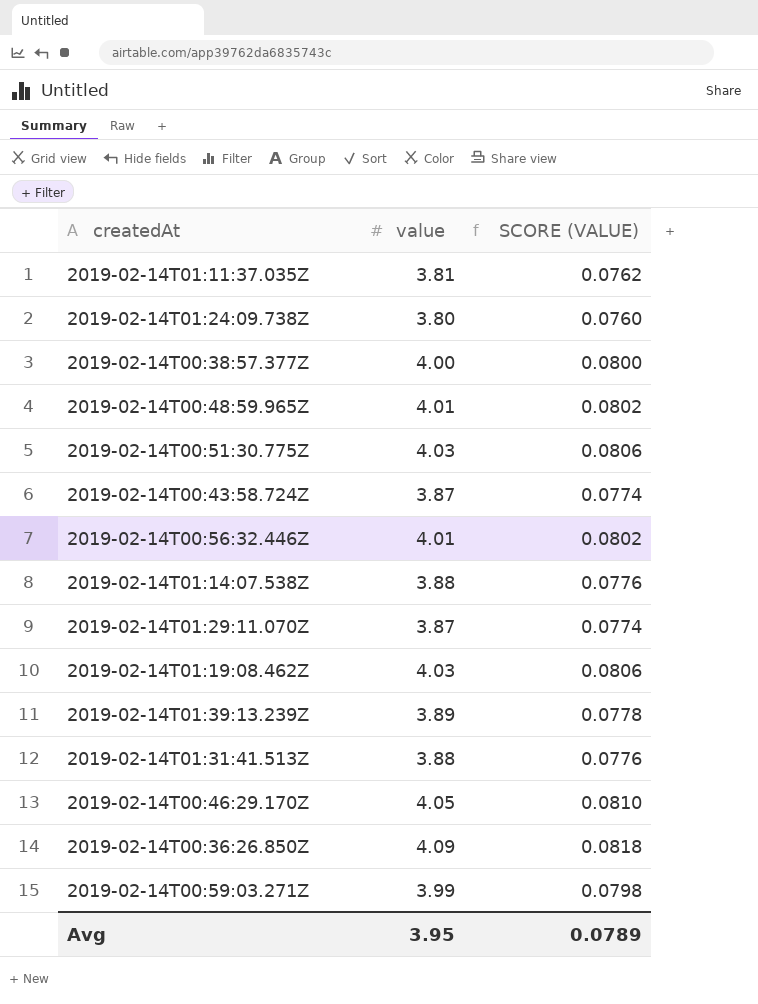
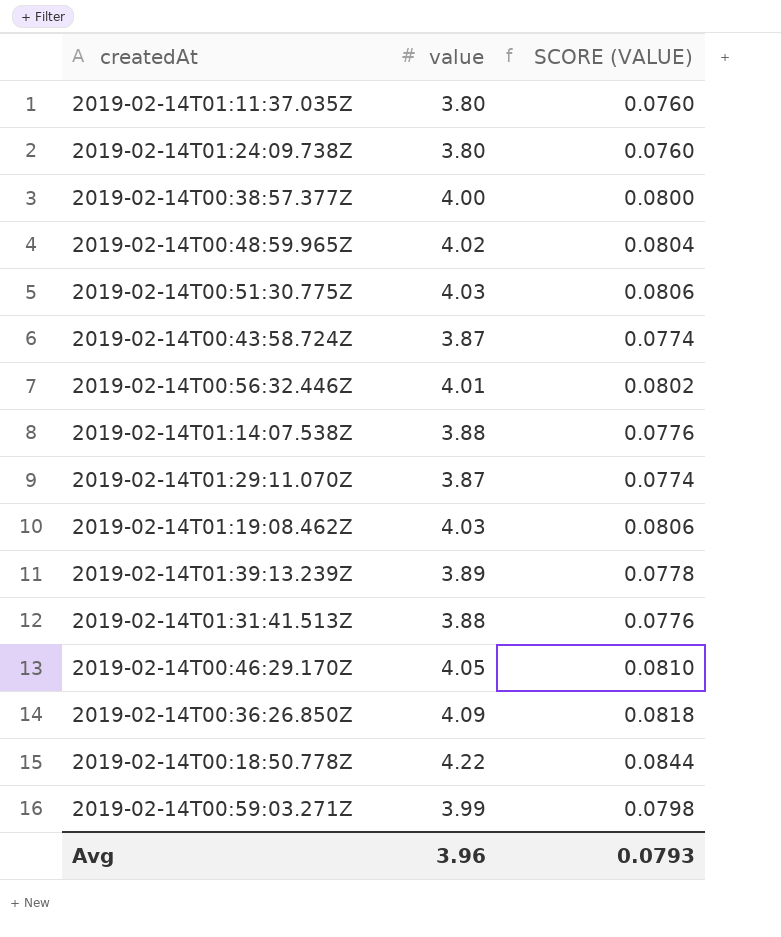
2019-02-14T01:11:37.035Z | value: 3.81 -> 3.80
2019-02-14T01:11:37.035Z | SCORE (VALUE): 0.0762 -> 0.0760
2019-02-14T00:48:59.965Z | value: 4.01 -> 4.02
2019-02-14T00:48:59.965Z | SCORE (VALUE): 0.0802 -> 0.0804
row 2019-02-14T00:18:50.778Z: none -> 4.22 | 0.0844
Avg | value: 3.95 -> 3.96
Avg | SCORE (VALUE): 0.0789 -> 0.0793

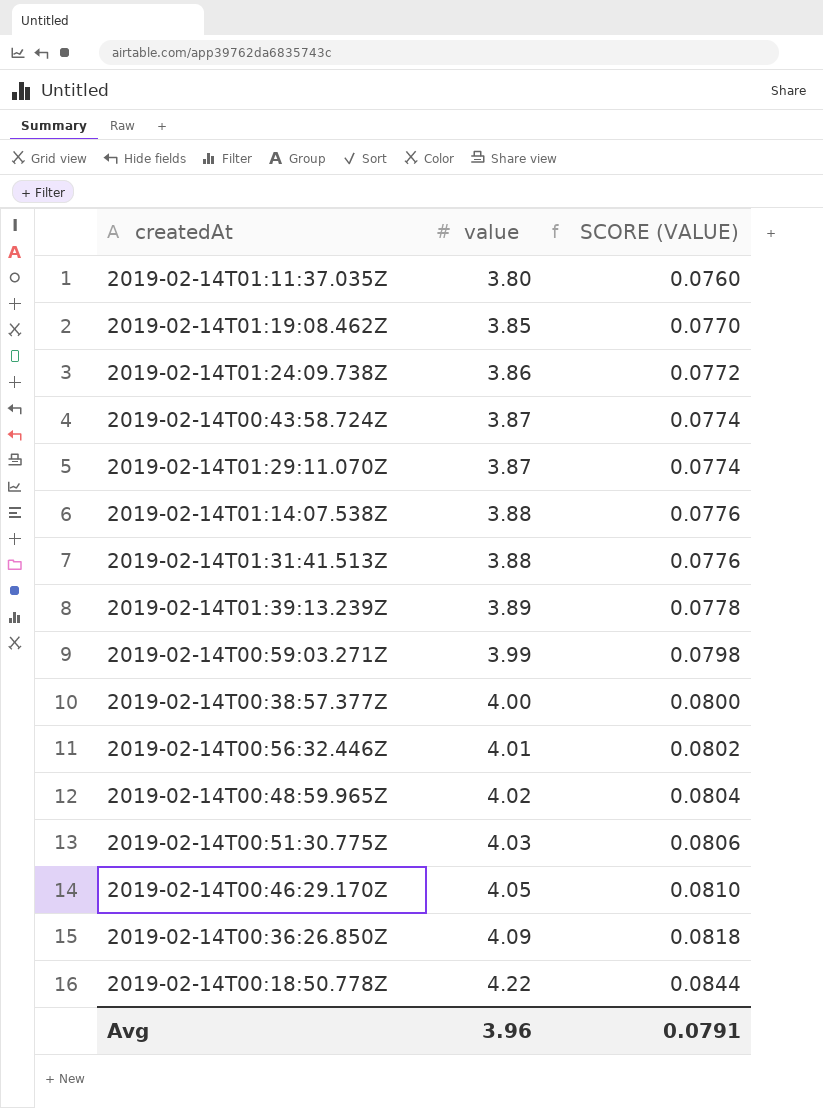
row order: none -> value ascending
2019-02-14T01:19:08.462Z | value: 4.03 -> 3.85
2019-02-14T01:19:08.462Z | SCORE (VALUE): 0.0806 -> 0.0770
2019-02-14T01:24:09.738Z | value: 3.80 -> 3.86
2019-02-14T01:24:09.738Z | SCORE (VALUE): 0.0760 -> 0.0772
Avg | SCORE (VALUE): 0.0793 -> 0.0791

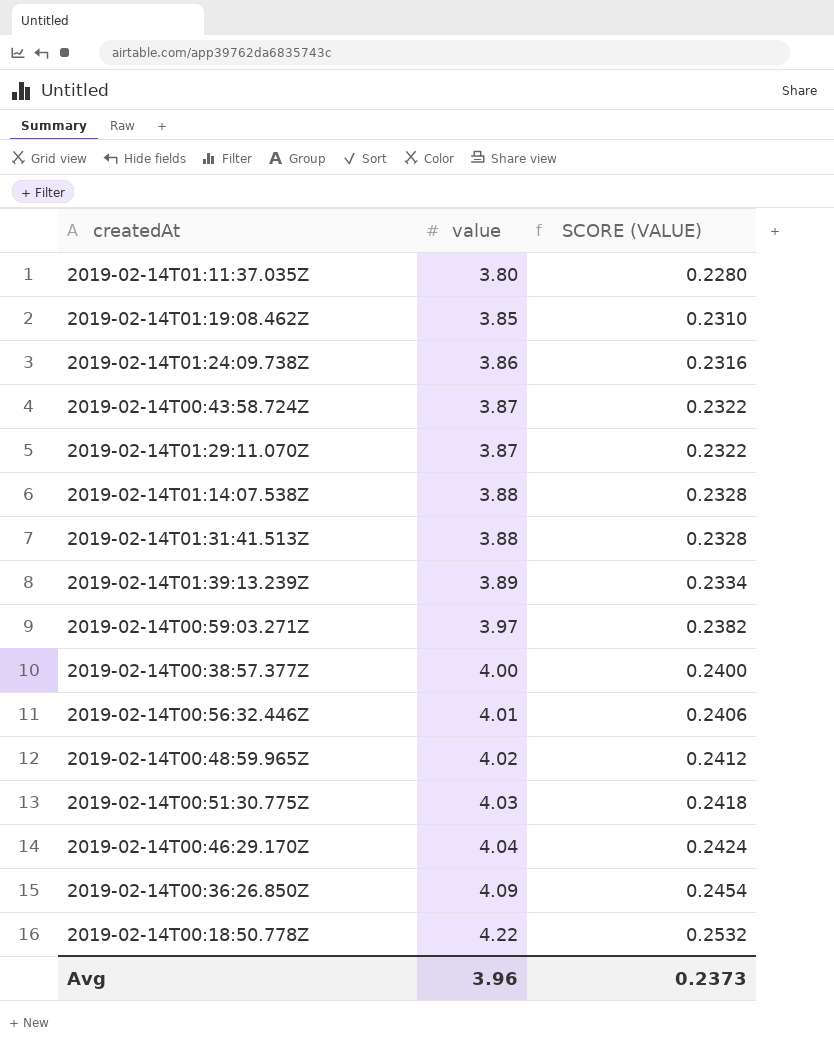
column SCORE (VALUE) | formula: [value] * 0.02 -> [value] * 0.06
2019-02-14T00:59:03.271Z | value: 3.99 -> 3.97
2019-02-14T00:46:29.170Z | value: 4.05 -> 4.04
Avg | SCORE (VALUE): 0.0791 -> 0.2373

